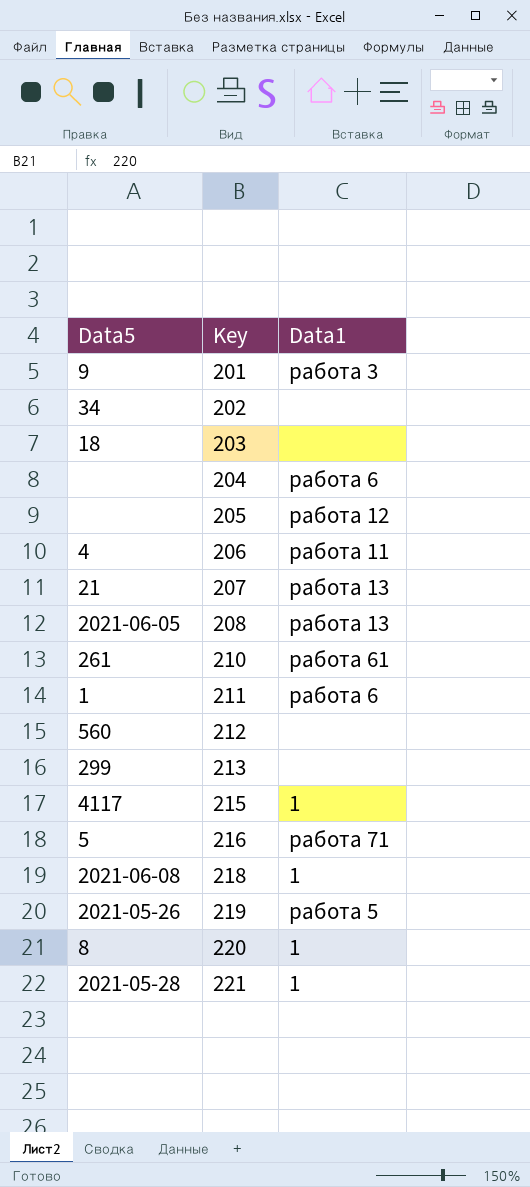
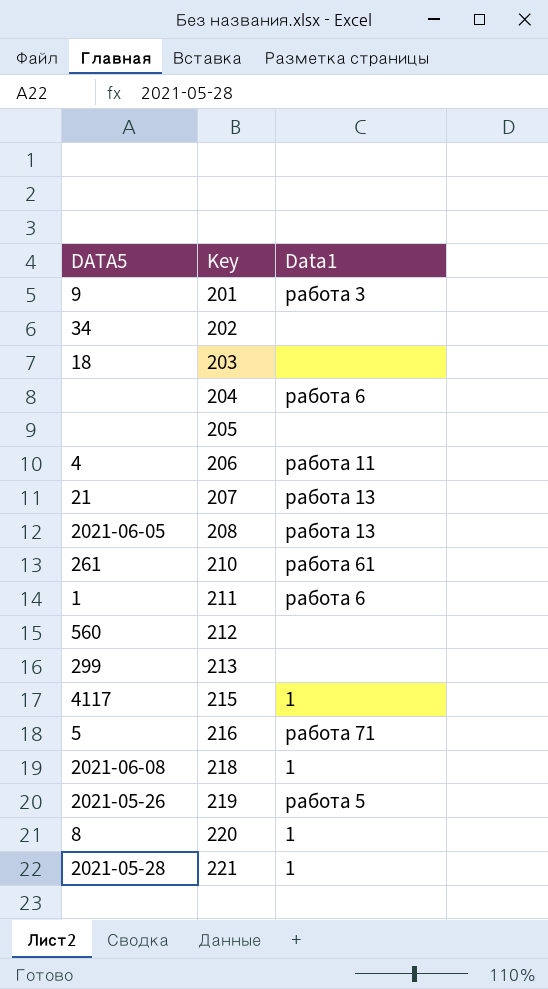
column name: Data5 -> DATA5
205 | Data1: работа 12 -> none

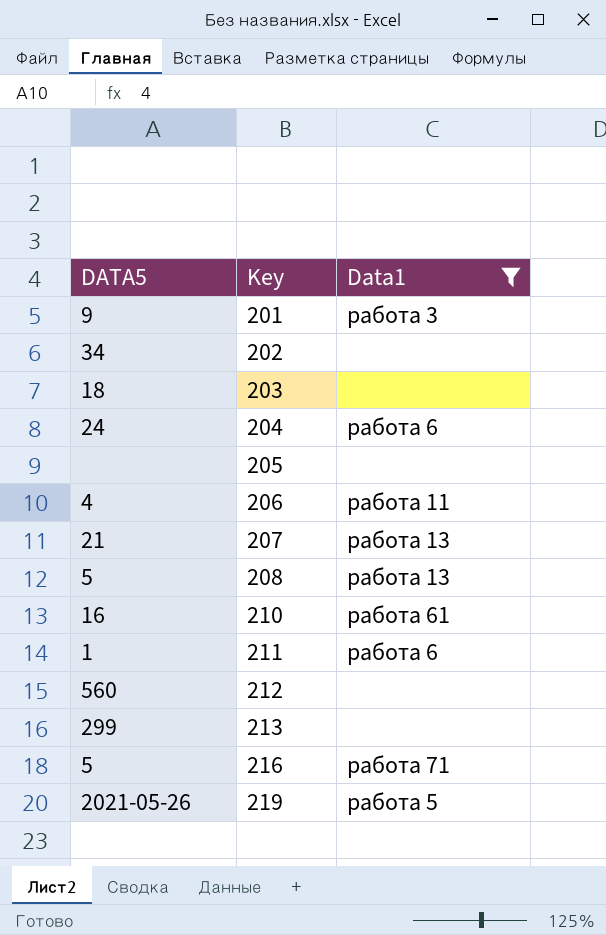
filter: none -> Data1 != 1
204 | DATA5: none -> 24
208 | DATA5: 2021-06-05 -> 5
210 | DATA5: 261 -> 16

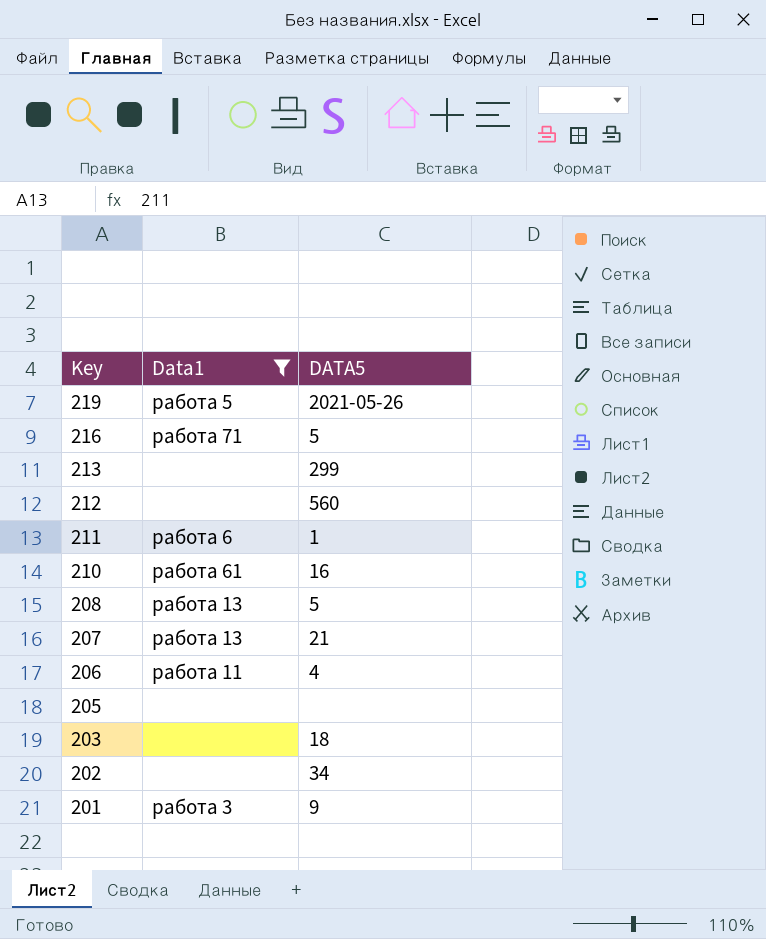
row order: Key ascending -> Key descending
column DATA5 | position: 1 -> 3
row 204: 24 | работа 6 -> none

